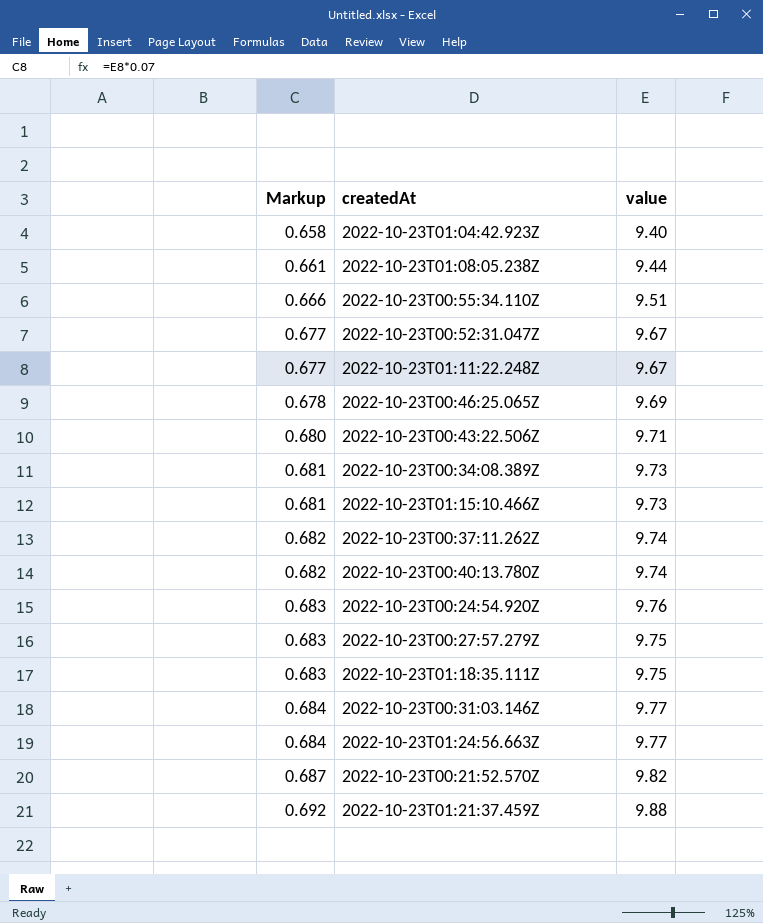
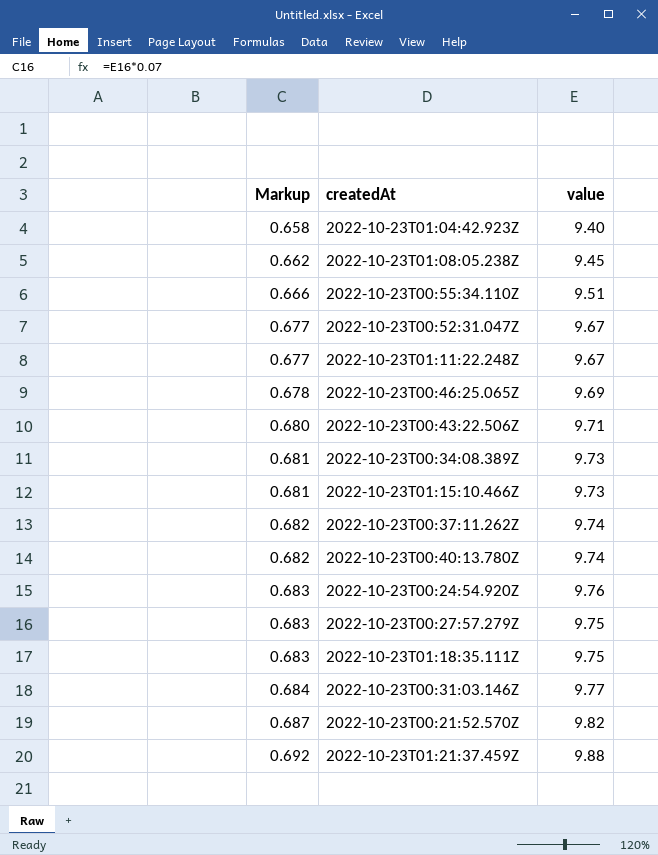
row 2022-10-23T01:24:56.663Z: 0.684 | 9.77 -> none
2022-10-23T01:08:05.238Z | Markup: 0.661 -> 0.662
2022-10-23T01:08:05.238Z | value: 9.44 -> 9.45

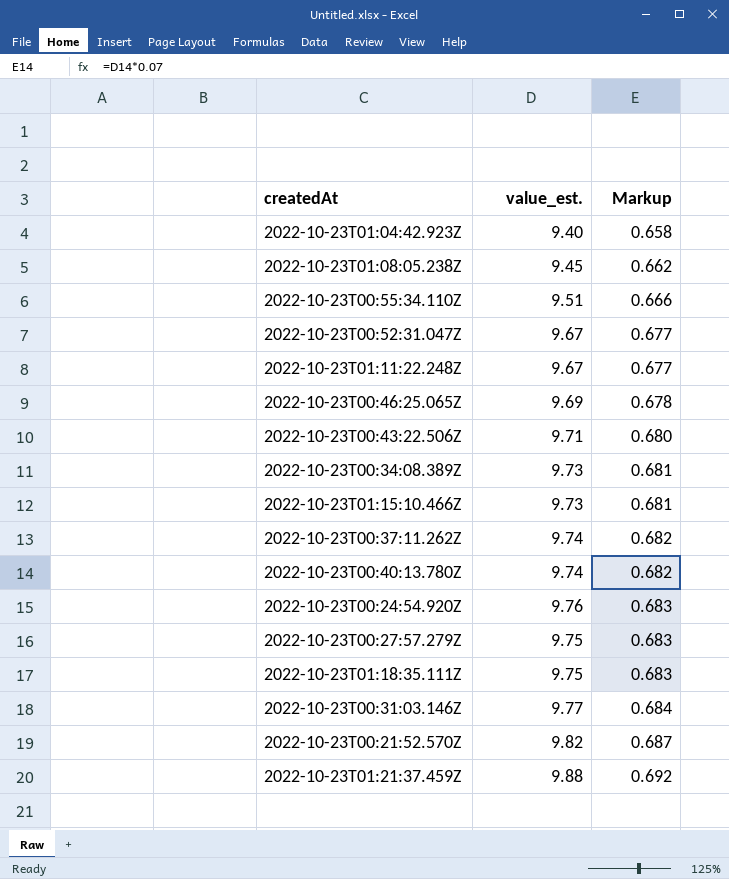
column name: value -> value_est.
column Markup | position: 1 -> 3

